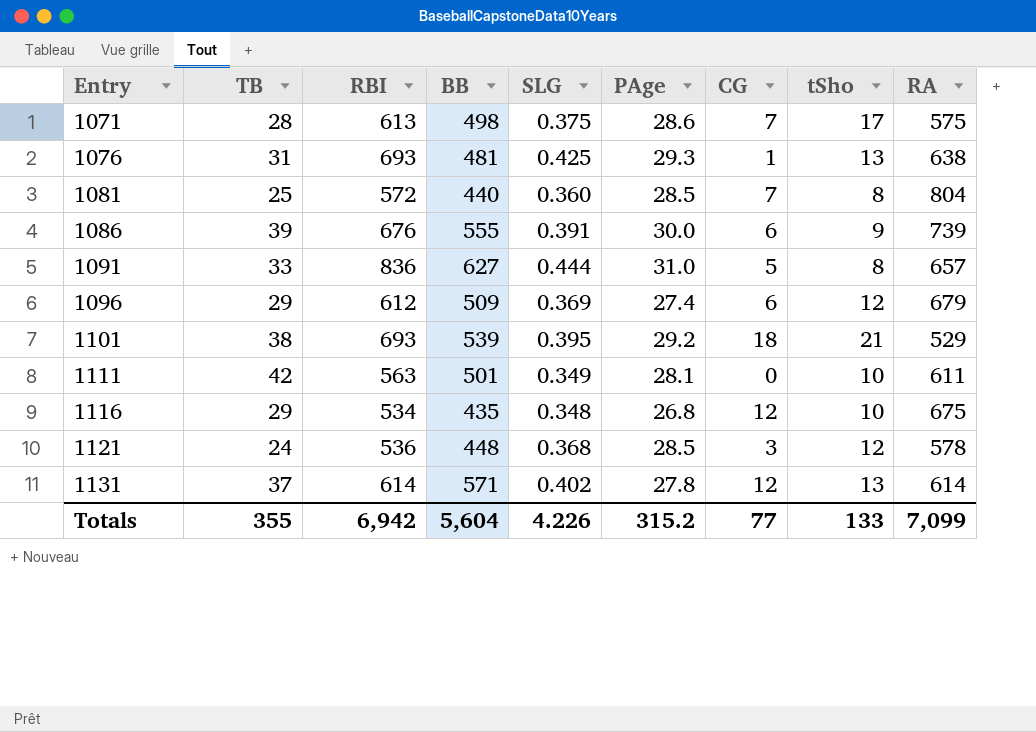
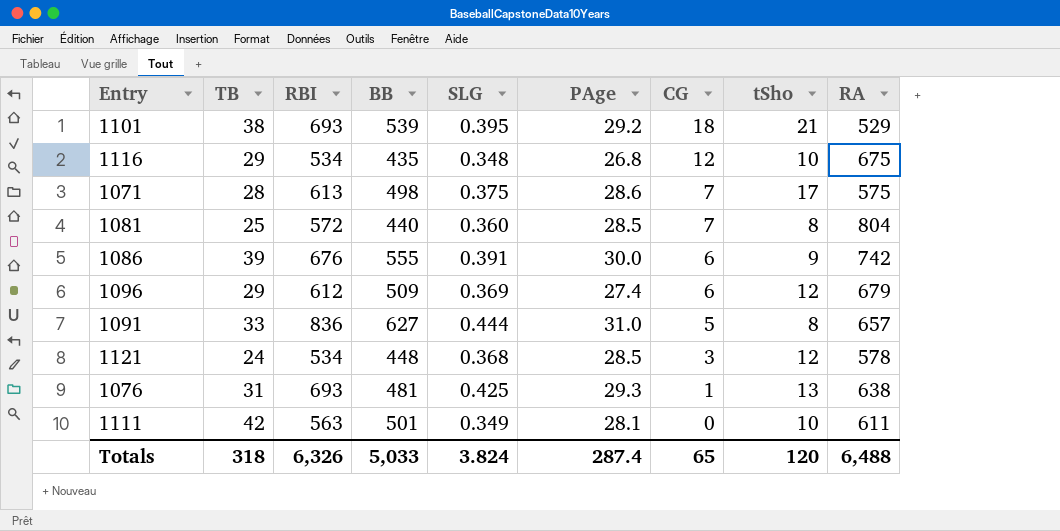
row order: Entry ascending -> CG descending
row 1131: 37 | 614 | 571 | 0.402 | 27.8 | 12 | 13 | 614 -> none
1086 | RA: 739 -> 742
1121 | RBI: 536 -> 534
Totals | TB: 355 -> 318
Totals | RBI: 6,942 -> 6,326
Totals | BB: 5,604 -> 5,033
Totals | SLG: 4.226 -> 3.824
Totals | PAge: 315.2 -> 287.4
Totals | CG: 77 -> 65
Totals | tSho: 133 -> 120
Totals | RA: 7,099 -> 6,488

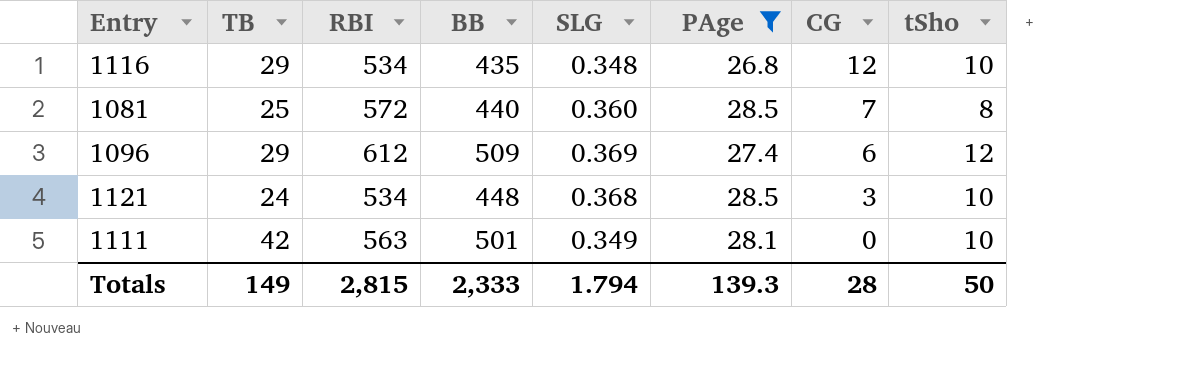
filter: none -> PAge <= 28.5
column RA | position: 9 -> none
1121 | tSho: 12 -> 10
Totals | TB: 318 -> 149
Totals | RBI: 6,326 -> 2,815
Totals | BB: 5,033 -> 2,333
Totals | SLG: 3.824 -> 1.794
Totals | PAge: 287.4 -> 139.3
Totals | CG: 65 -> 28
Totals | tSho: 120 -> 50

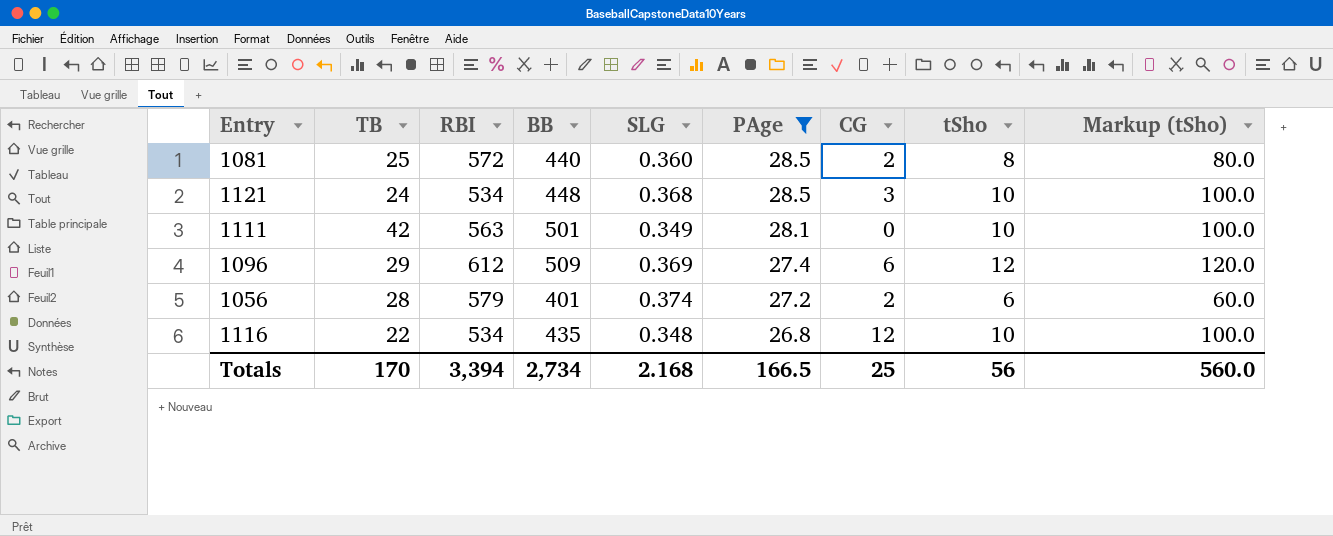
row order: CG descending -> PAge descending
column Markup (tSho) | formula: none -> [tSho] * 10
1081 | CG: 7 -> 2
row 1056: none -> 28 | 579 | 401 | 0.374 | 27.2 | 2 | 6 | 60.0
1116 | TB: 29 -> 22
Totals | TB: 149 -> 170
Totals | RBI: 2,815 -> 3,394
Totals | BB: 2,333 -> 2,734
Totals | SLG: 1.794 -> 2.168
Totals | PAge: 139.3 -> 166.5
Totals | CG: 28 -> 25
Totals | tSho: 50 -> 56

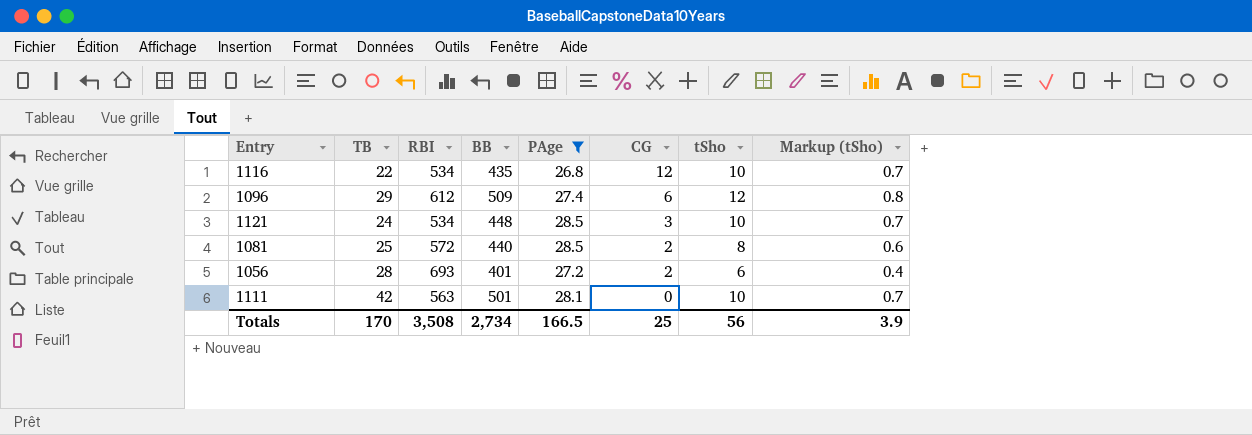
row order: PAge descending -> CG descending
column SLG | position: 5 -> none
column Markup (tSho) | formula: [tSho] * 10 -> [tSho] * 0.07
1056 | RBI: 579 -> 693
Totals | RBI: 3,394 -> 3,508
Totals | Markup (tSho): 560.0 -> 3.9

